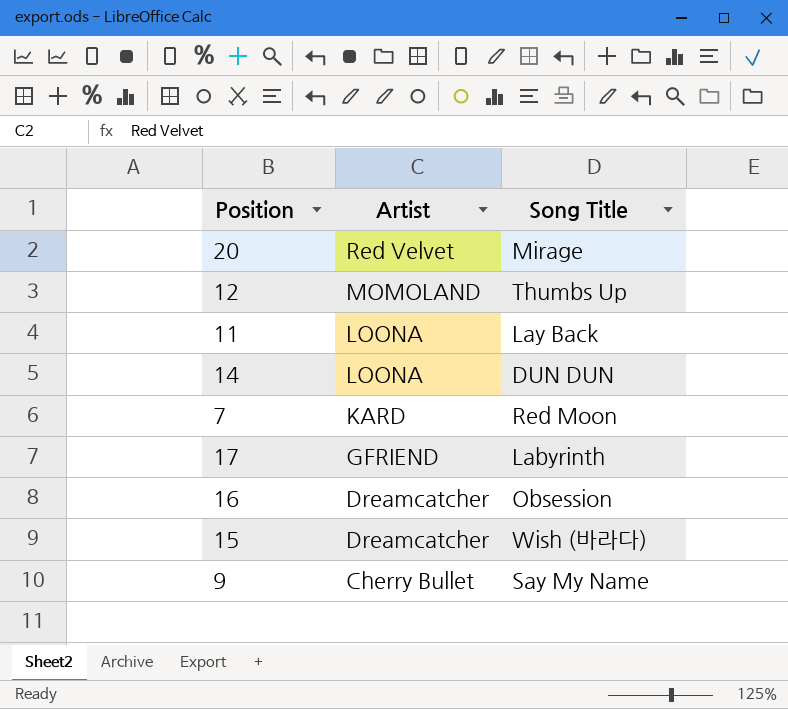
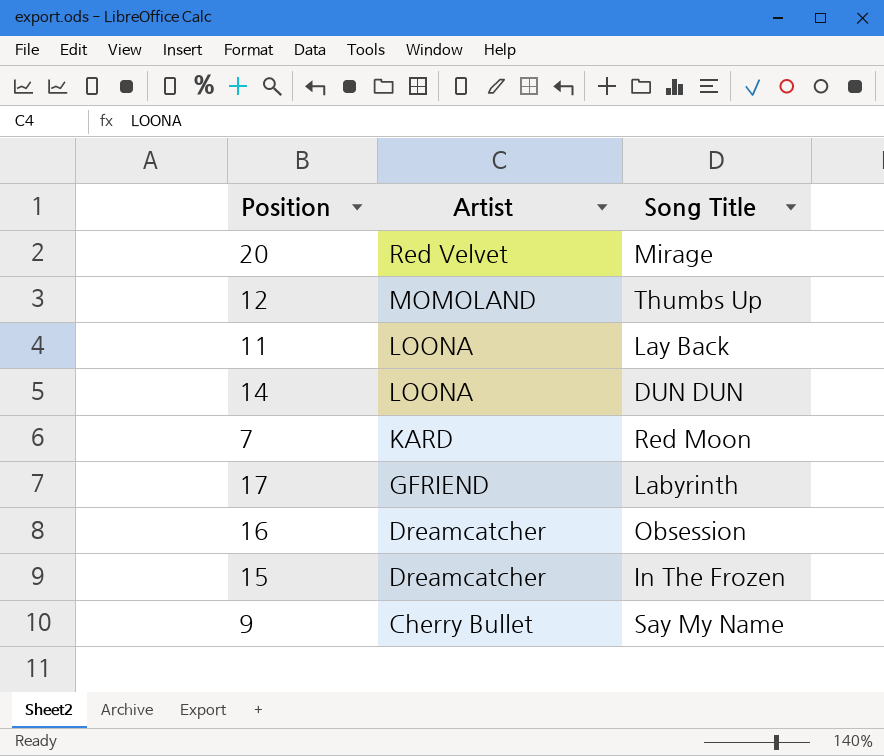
15 | Song Title: Wish (바라다) -> In The Frozen

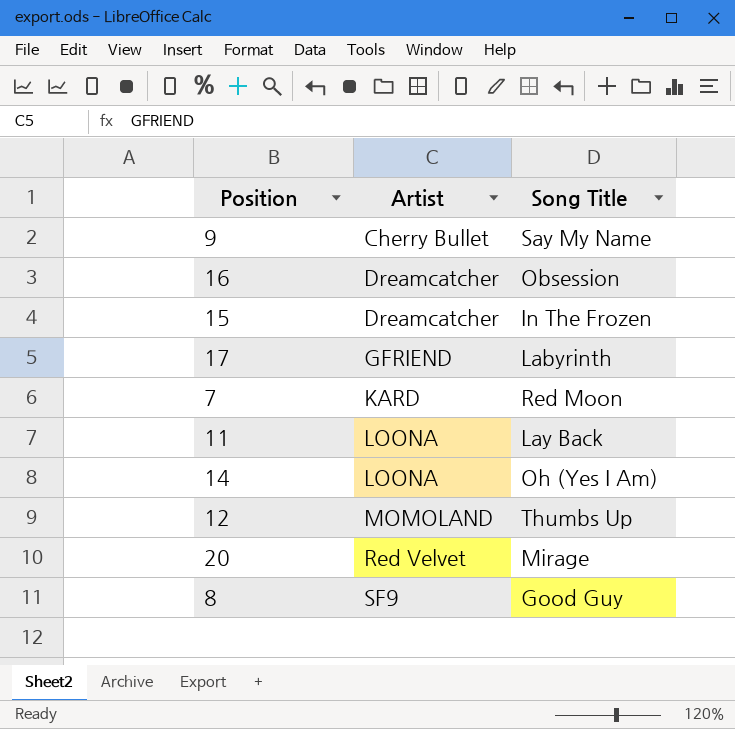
row order: Artist descending -> Artist ascending
14 | Song Title: DUN DUN -> Oh (Yes I Am)
row 8: none -> SF9 | Good Guy

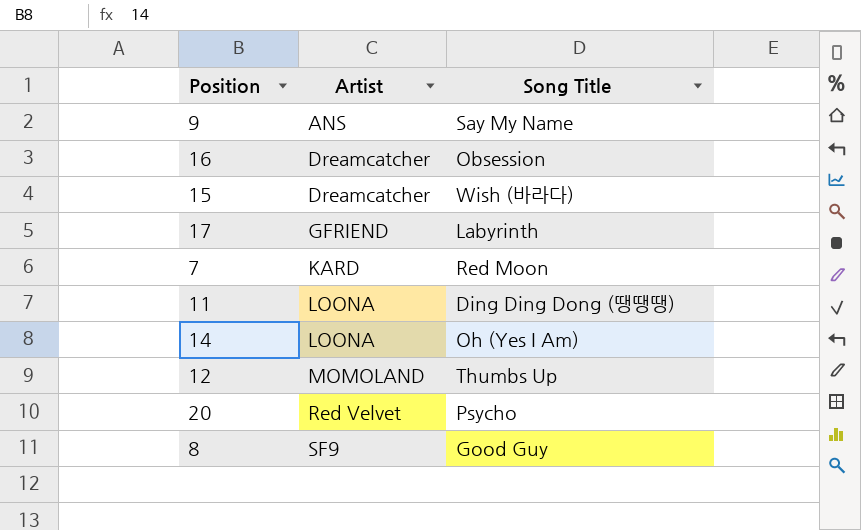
9 | Artist: Cherry Bullet -> ANS
15 | Song Title: In The Frozen -> Wish (바라다)
11 | Song Title: Lay Back -> Ding Ding Dong (땡땡땡)
20 | Song Title: Mirage -> Psycho

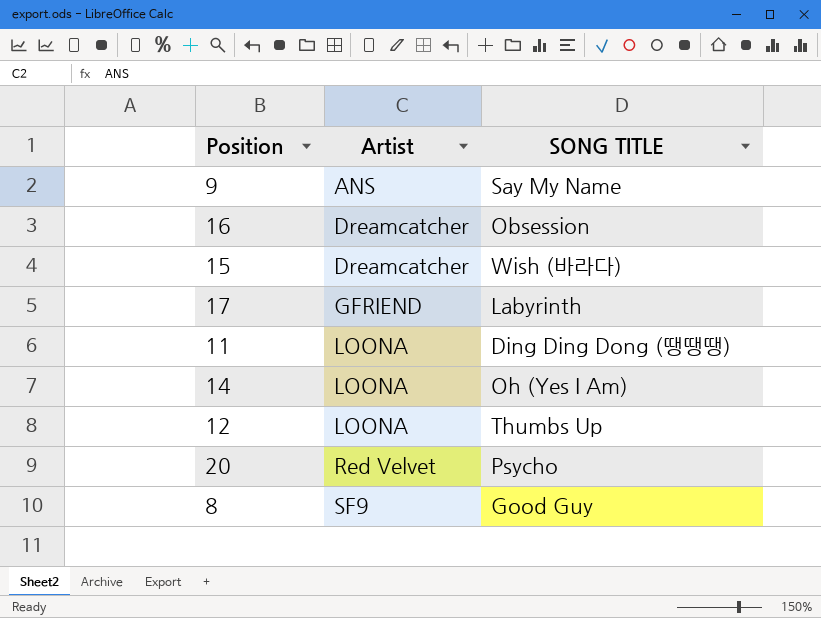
column name: Song Title -> SONG TITLE
row 7: KARD | Red Moon -> none
12 | Artist: MOMOLAND -> LOONA

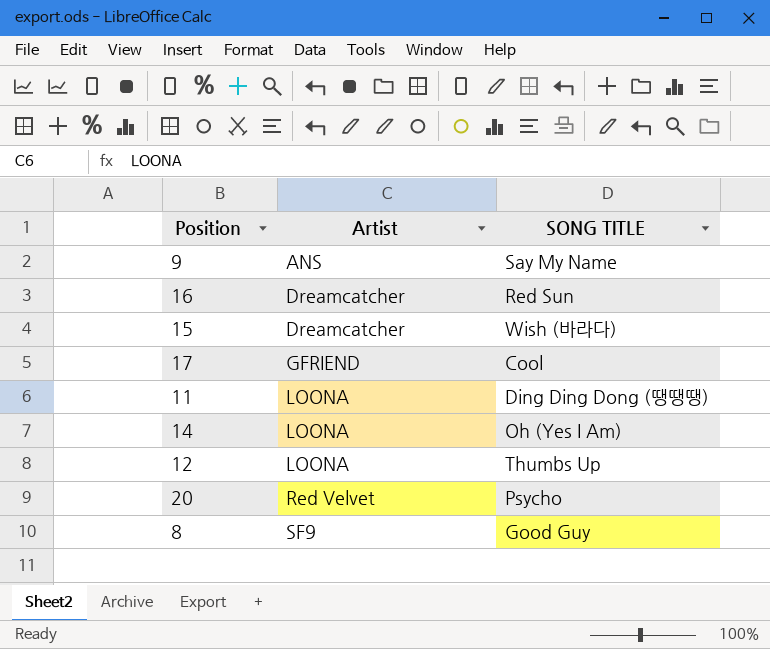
16 | SONG TITLE: Obsession -> Red Sun
17 | SONG TITLE: Labyrinth -> Cool

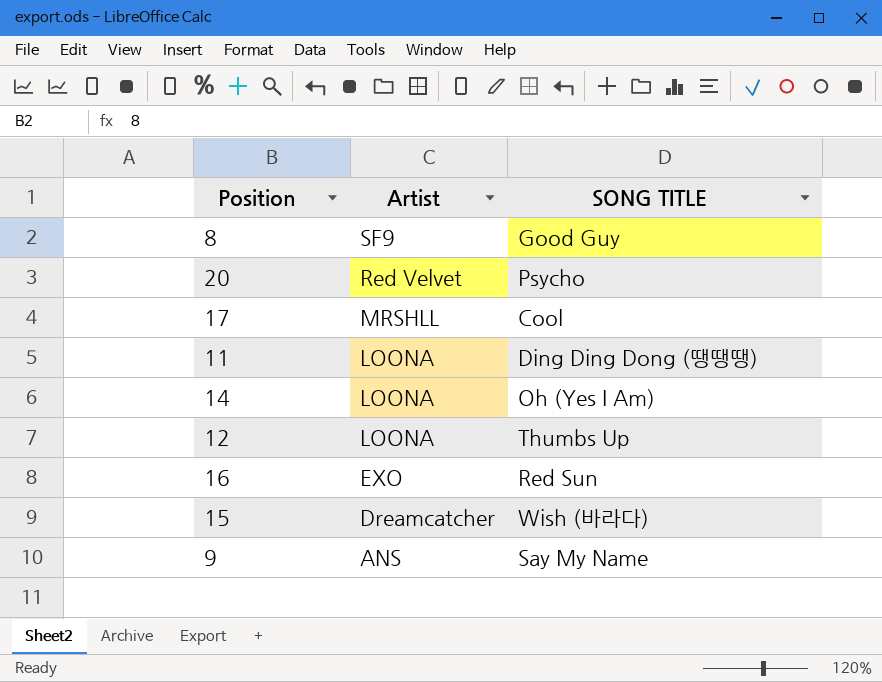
row order: Artist ascending -> Artist descending
17 | Artist: GFRIEND -> MRSHLL
16 | Artist: Dreamcatcher -> EXO

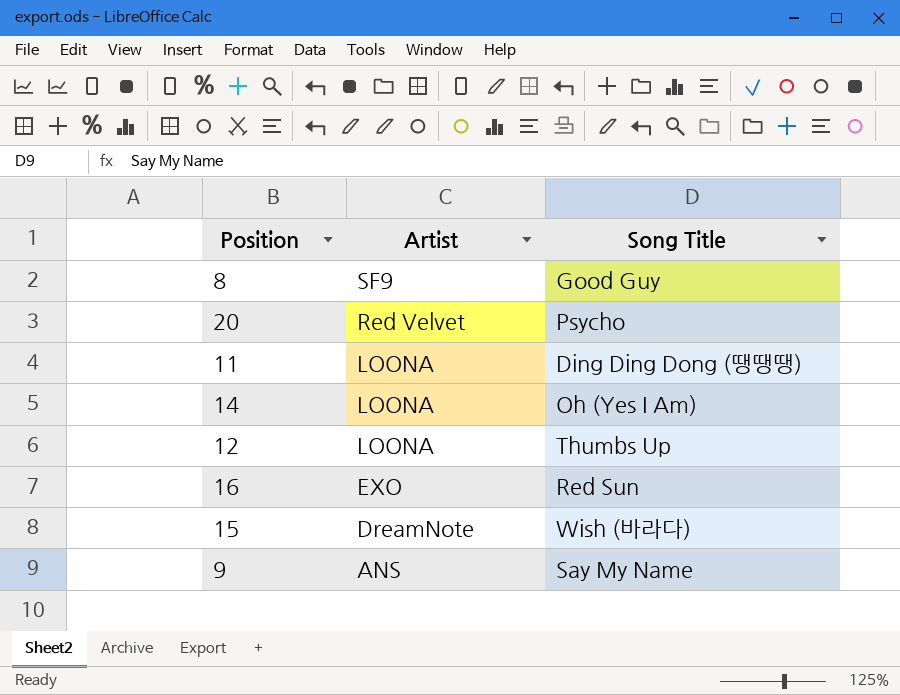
column name: SONG TITLE -> Song Title
row 17: MRSHLL | Cool -> none
15 | Artist: Dreamcatcher -> DreamNote

